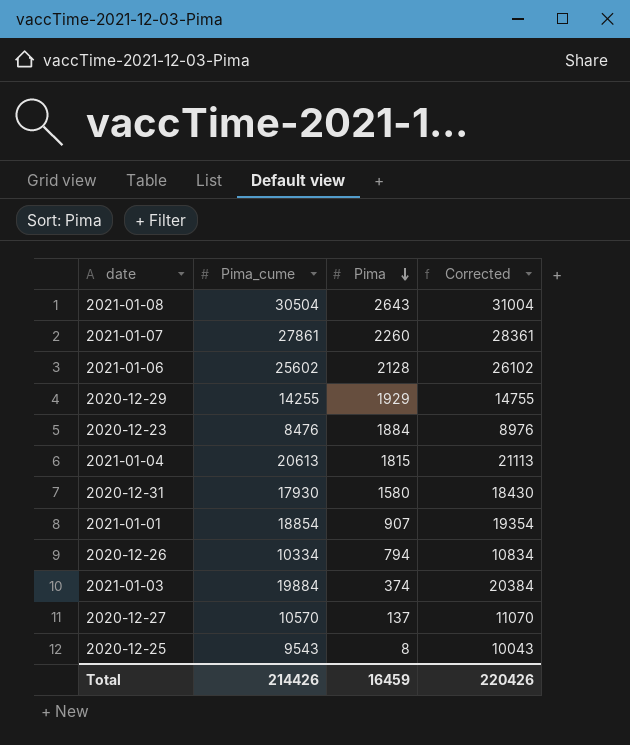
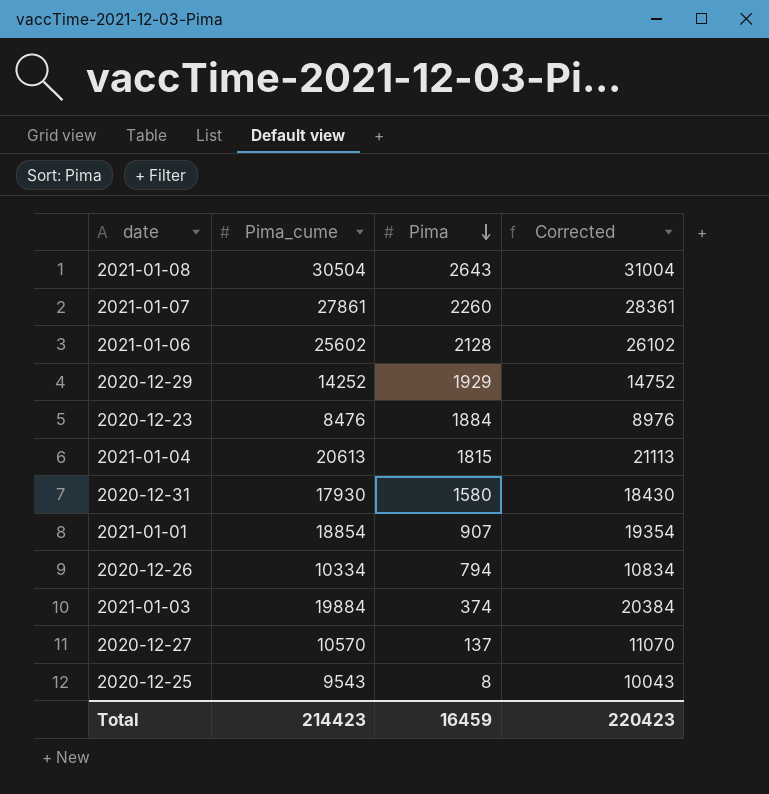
2020-12-29 | Pima_cume: 14255 -> 14252
2020-12-29 | Corrected: 14755 -> 14752
Total | Pima_cume: 214426 -> 214423
Total | Corrected: 220426 -> 220423

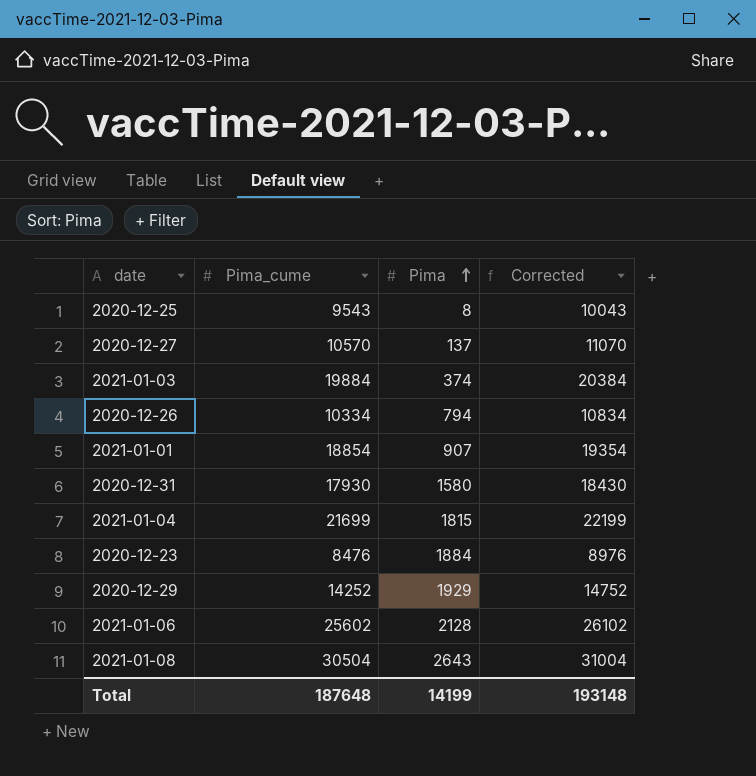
row order: Pima descending -> Pima ascending
row 2021-01-07: 27861 | 2260 | 28361 -> none
2021-01-04 | Pima_cume: 20613 -> 21699
2021-01-04 | Corrected: 21113 -> 22199
Total | Pima_cume: 214423 -> 187648
Total | Pima: 16459 -> 14199
Total | Corrected: 220423 -> 193148

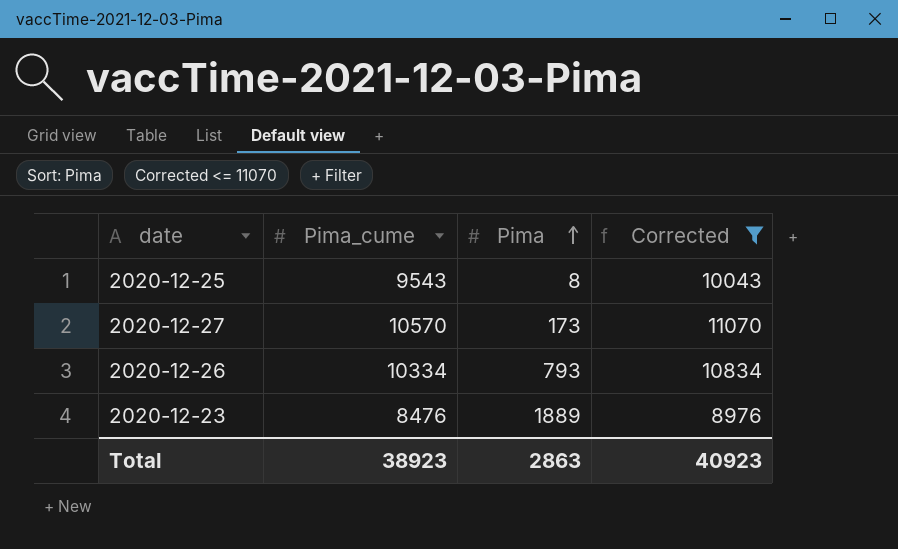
filter: none -> Corrected <= 11070
2020-12-27 | Pima: 137 -> 173
2020-12-26 | Pima: 794 -> 793
2020-12-23 | Pima: 1884 -> 1889
Total | Pima_cume: 187648 -> 38923
Total | Pima: 14199 -> 2863
Total | Corrected: 193148 -> 40923

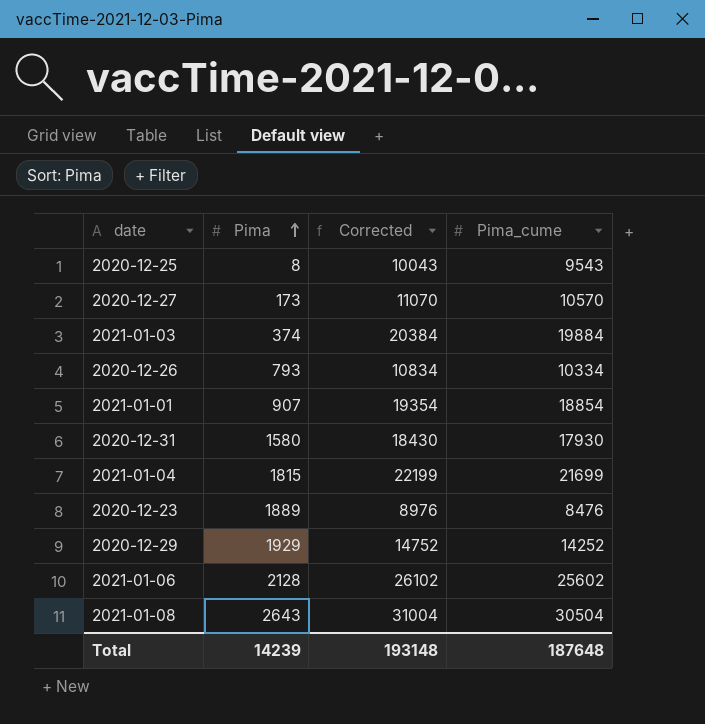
filter: Corrected <= 11070 -> none
column Pima_cume | position: 2 -> 4
Total | Pima: 2863 -> 14239
Total | Corrected: 40923 -> 193148
Total | Pima_cume: 38923 -> 187648

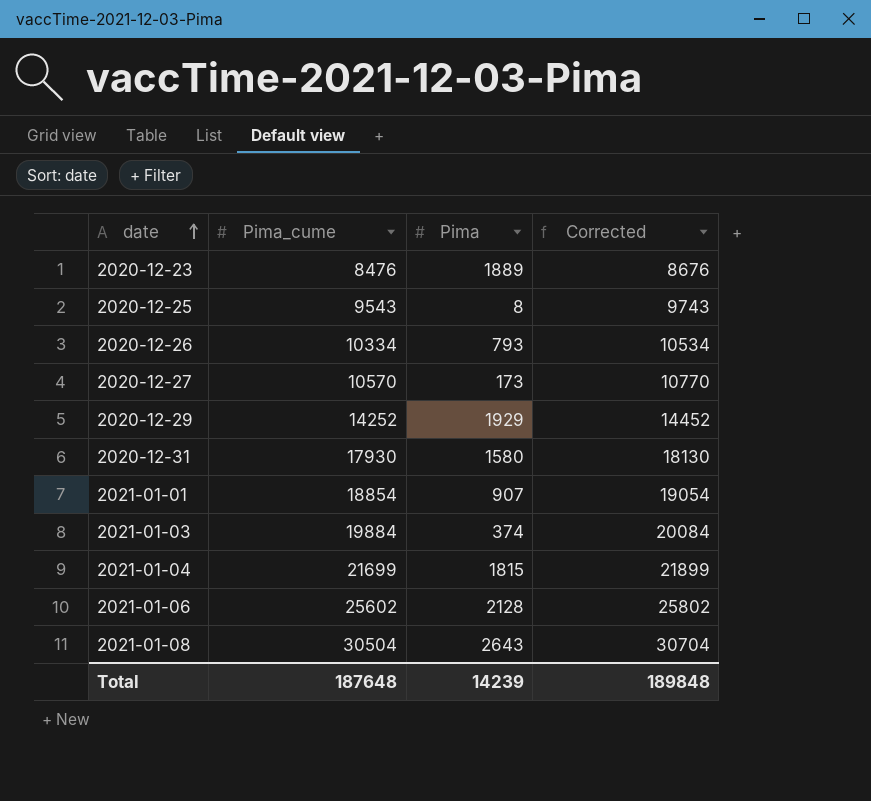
row order: Pima ascending -> date ascending
column Pima_cume | position: 4 -> 2
column Corrected | formula: [Pima_cume] + 500 -> [Pima_cume] + 200
Total | Corrected: 193148 -> 189848

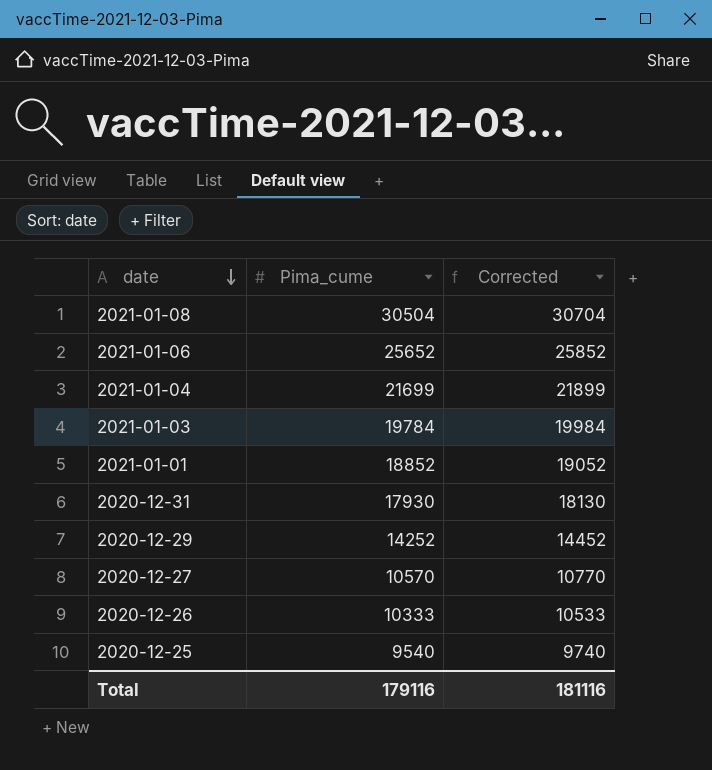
row order: date ascending -> date descending
column Pima | position: 3 -> none
row 2020-12-23: 8476 | 1889 | 8676 -> none
2021-01-06 | Pima_cume: 25602 -> 25652
2021-01-06 | Corrected: 25802 -> 25852
2021-01-03 | Pima_cume: 19884 -> 19784
2021-01-03 | Corrected: 20084 -> 19984
2021-01-01 | Pima_cume: 18854 -> 18852
2021-01-01 | Corrected: 19054 -> 19052
2020-12-26 | Pima_cume: 10334 -> 10333
2020-12-26 | Corrected: 10534 -> 10533
2020-12-25 | Pima_cume: 9543 -> 9540
2020-12-25 | Corrected: 9743 -> 9740
Total | Pima_cume: 187648 -> 179116
Total | Corrected: 189848 -> 181116

